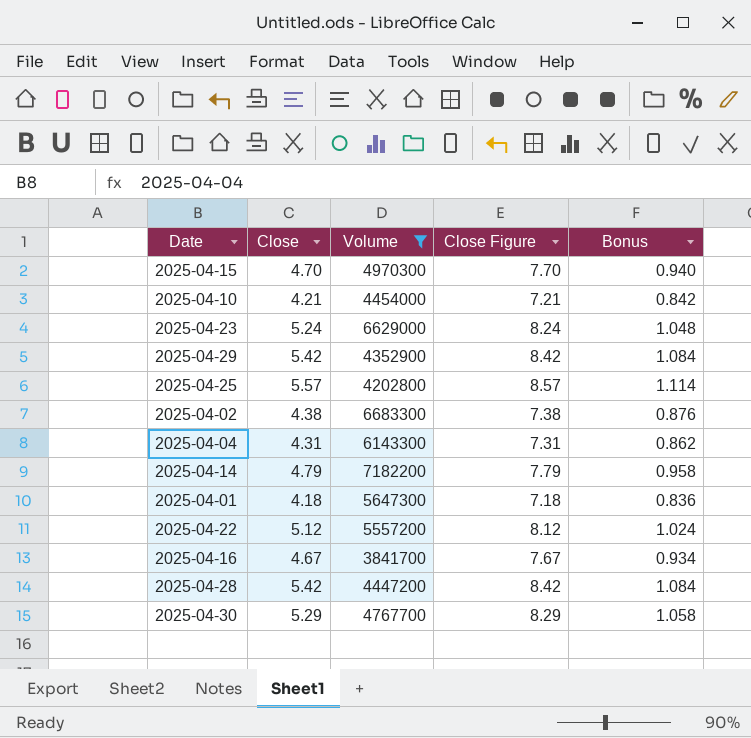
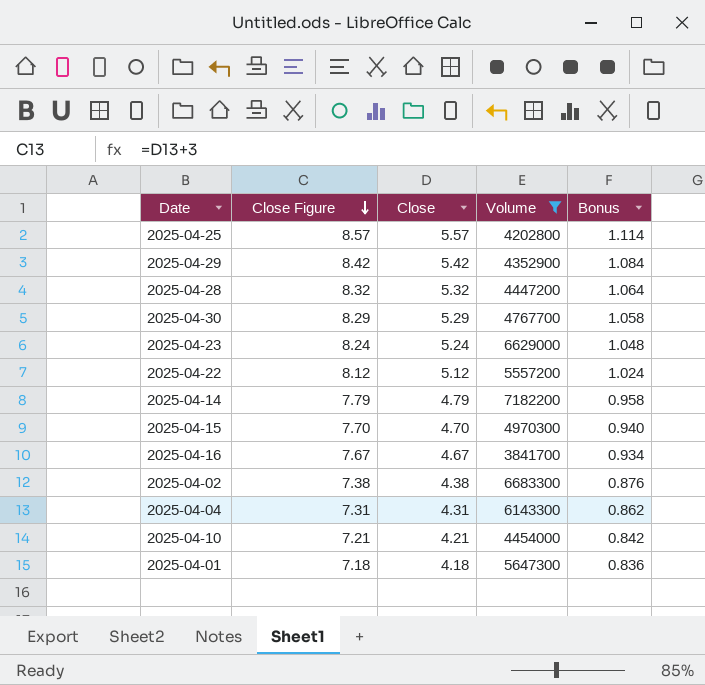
row order: none -> Close Figure descending
column Close Figure | position: 4 -> 2
2025-04-28 | Close Figure: 8.42 -> 8.32
2025-04-28 | Close: 5.42 -> 5.32
2025-04-28 | Bonus: 1.084 -> 1.064

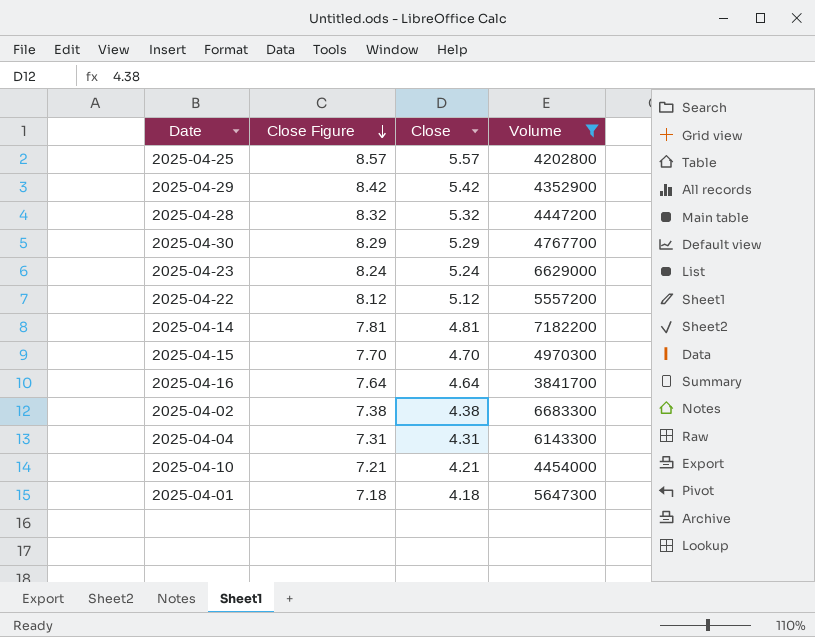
column Bonus | formula: [Close] * 0.2 -> none
2025-04-14 | Close Figure: 7.79 -> 7.81
2025-04-14 | Close: 4.79 -> 4.81
2025-04-16 | Close Figure: 7.67 -> 7.64
2025-04-16 | Close: 4.67 -> 4.64

